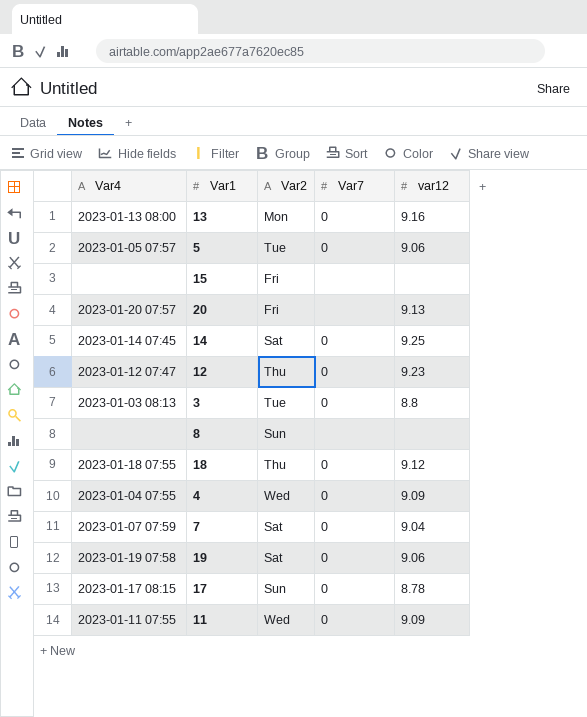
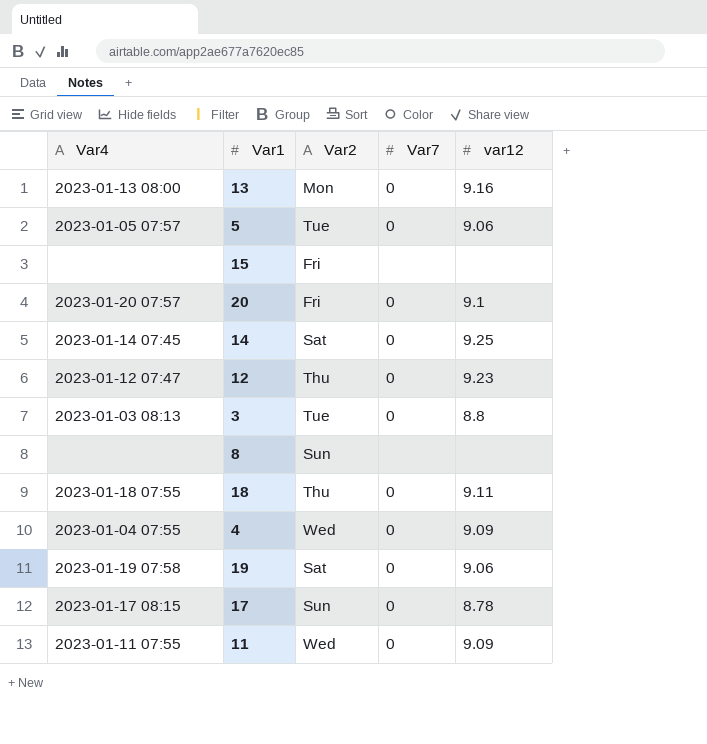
row 7: 2023-01-07 07:59 | Sat | 0 | 9.04 -> none
20 | Var7: none -> 0
20 | var12: 9.13 -> 9.1
18 | var12: 9.12 -> 9.11

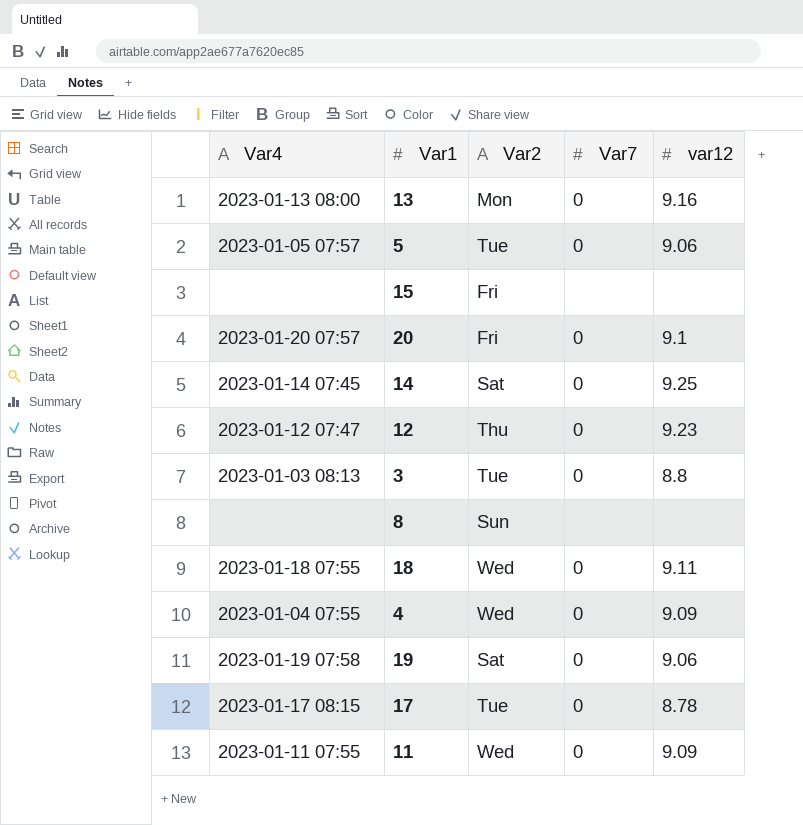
18 | Var2: Thu -> Wed
17 | Var2: Sun -> Tue

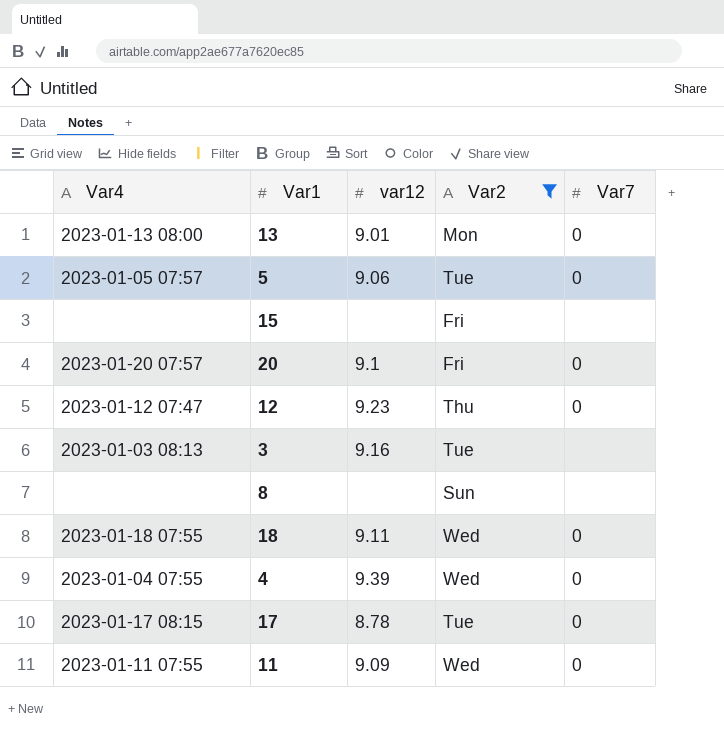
filter: none -> Var2 != Sat
column var12 | position: 5 -> 3
13 | var12: 9.16 -> 9.01
3 | var12: 8.8 -> 9.16
3 | Var7: 0 -> none
4 | var12: 9.09 -> 9.39

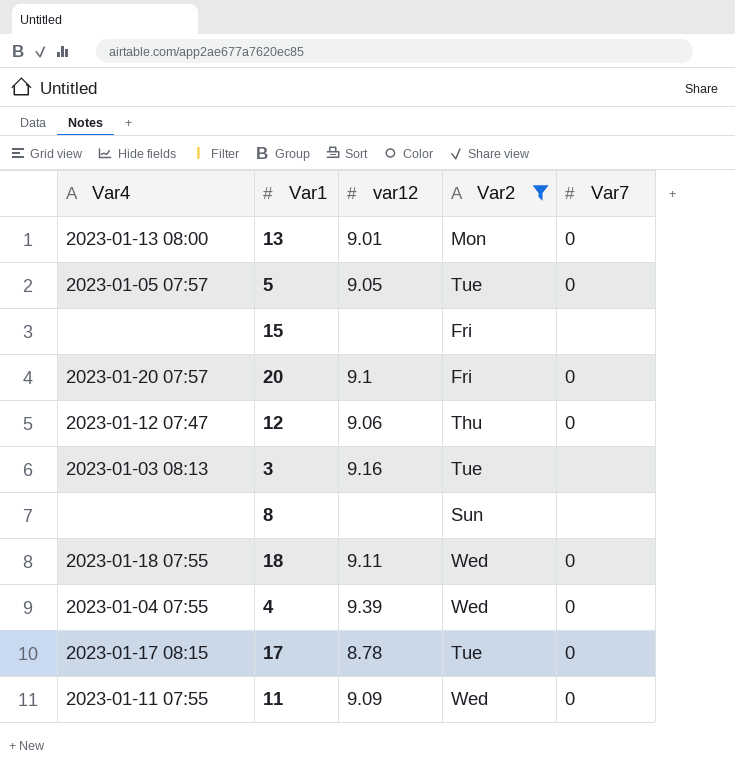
5 | var12: 9.06 -> 9.05
12 | var12: 9.23 -> 9.06

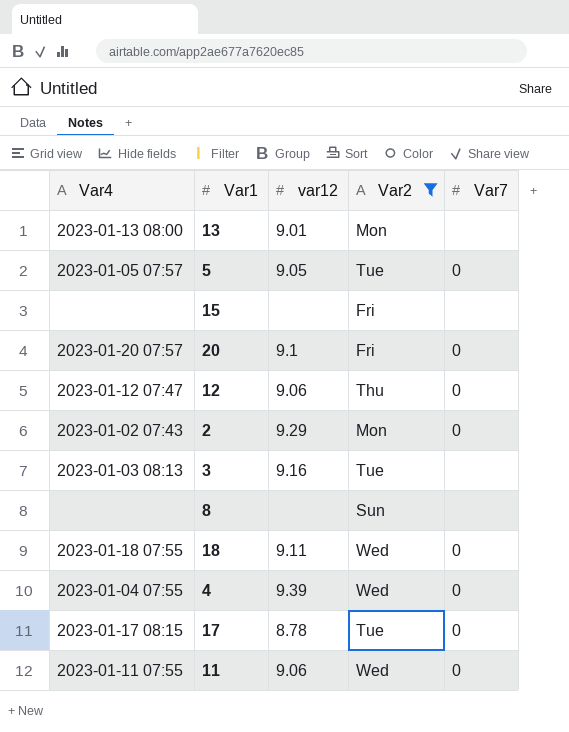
13 | Var7: 0 -> none
row 2: none -> 2023-01-02 07:43 | 9.29 | Mon | 0
11 | var12: 9.09 -> 9.06

